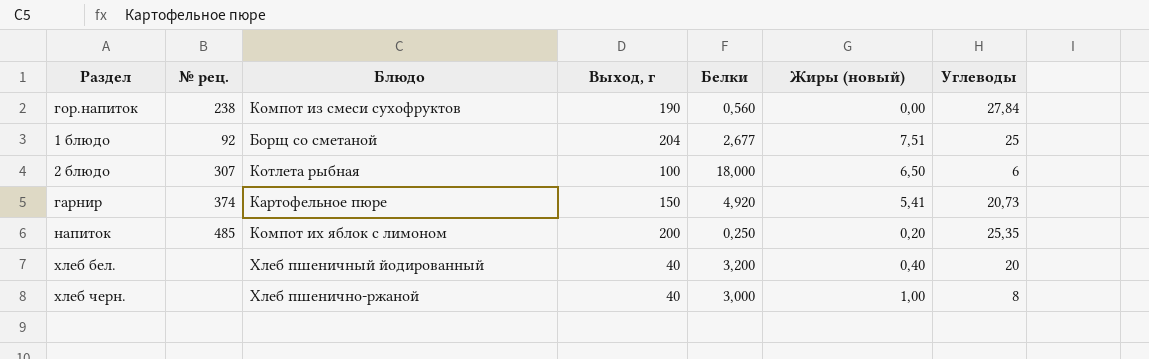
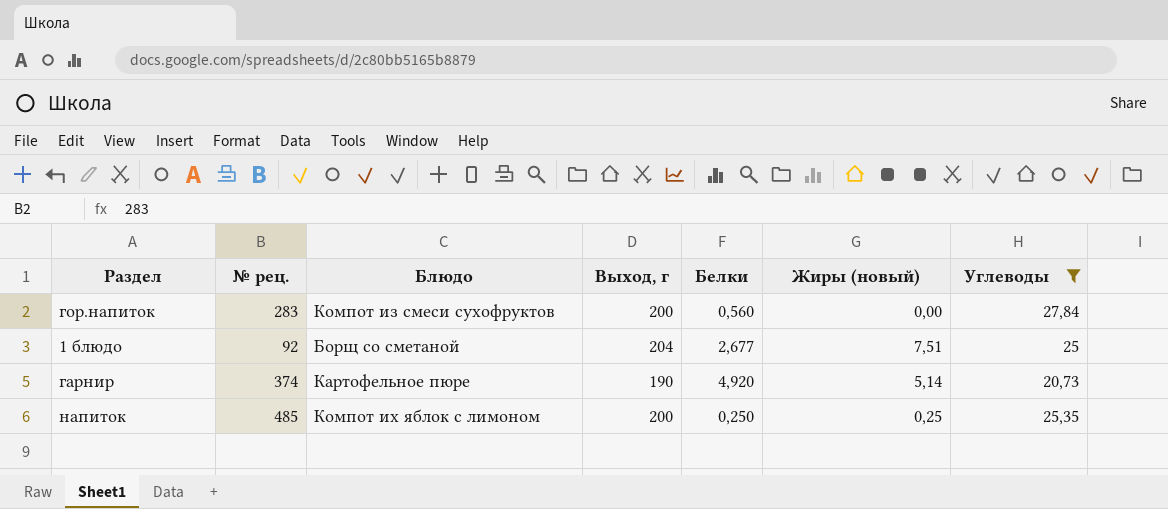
filter: none -> Углеводы >= 20,73
гор.напиток | № рец.: 238 -> 283
гор.напиток | Выход, г: 190 -> 200
гарнир | Выход, г: 150 -> 190
гарнир | Жиры (новый): 5,41 -> 5,14
напиток | Жиры (новый): 0,20 -> 0,25

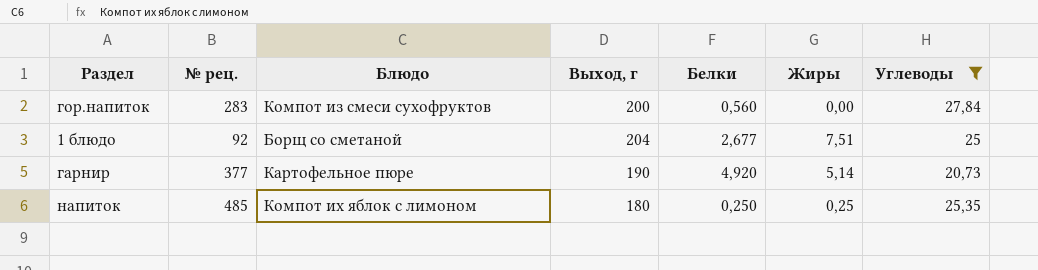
column name: Жиры (новый) -> Жиры
гарнир | № рец.: 374 -> 377
напиток | Выход, г: 200 -> 180

